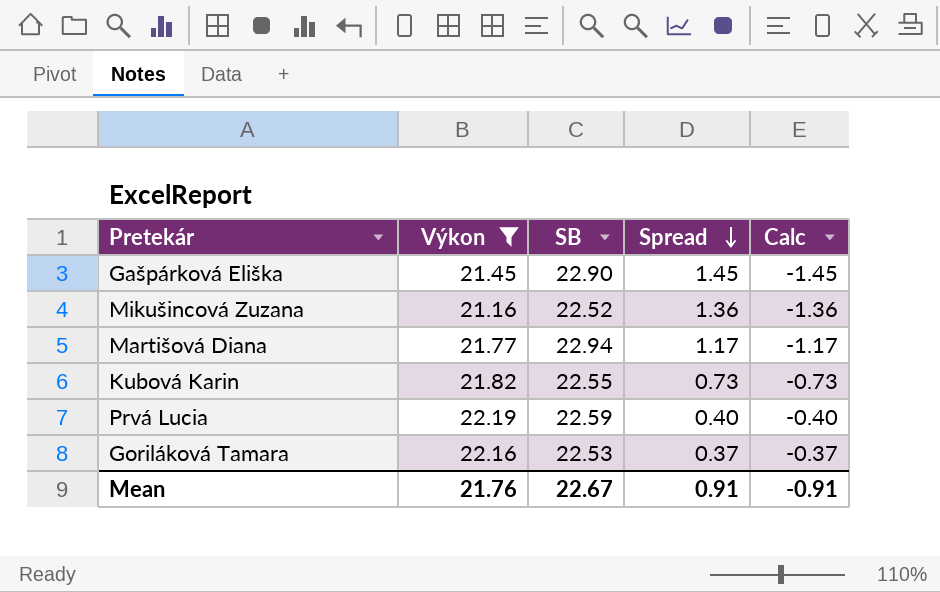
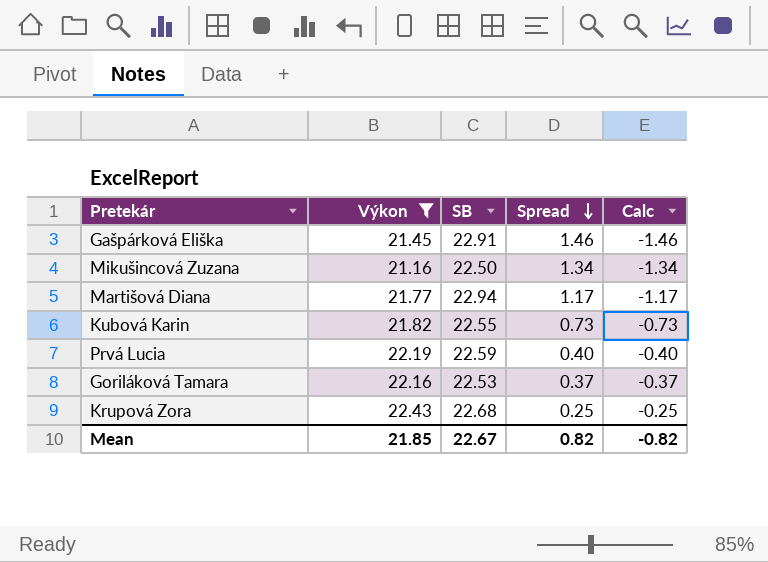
Gašpárková Eliška | SB: 22.90 -> 22.91
Gašpárková Eliška | Spread: 1.45 -> 1.46
Gašpárková Eliška | Calc: -1.45 -> -1.46
Mikušincová Zuzana | SB: 22.52 -> 22.50
Mikušincová Zuzana | Spread: 1.36 -> 1.34
Mikušincová Zuzana | Calc: -1.36 -> -1.34
row Krupová Zora: none -> 22.43 | 22.68 | 0.25 | -0.25
Mean | Výkon: 21.76 -> 21.85
Mean | Spread: 0.91 -> 0.82
Mean | Calc: -0.91 -> -0.82

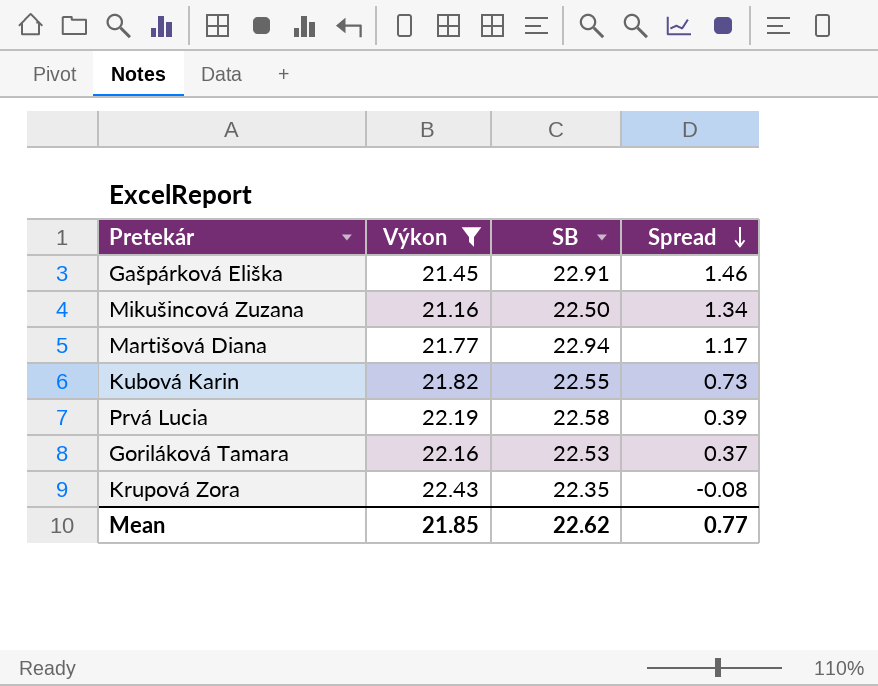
column Calc | formula: [Výkon] - [SB] -> none
Prvá Lucia | SB: 22.59 -> 22.58
Prvá Lucia | Spread: 0.40 -> 0.39
Krupová Zora | SB: 22.68 -> 22.35
Krupová Zora | Spread: 0.25 -> -0.08
Mean | SB: 22.67 -> 22.62
Mean | Spread: 0.82 -> 0.77

